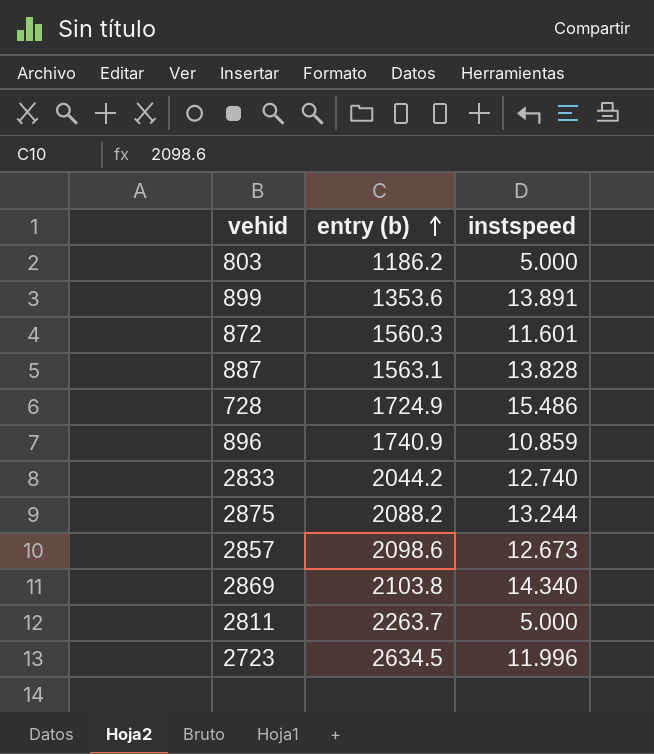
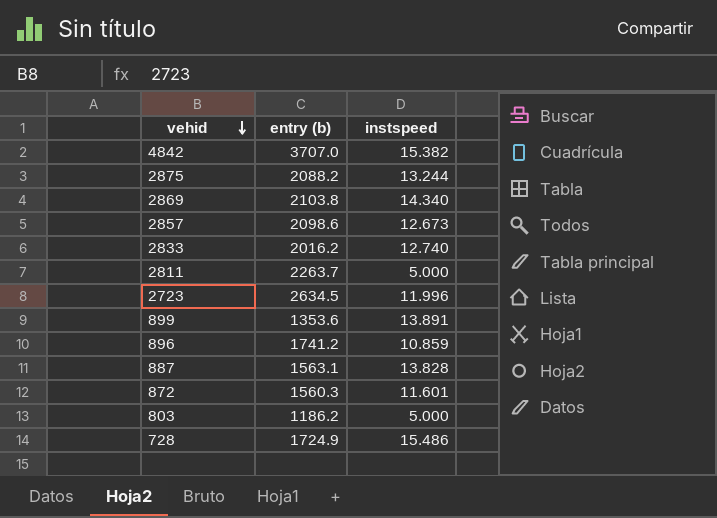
row order: entry (b) ascending -> vehid descending
row 4842: none -> 3707.0 | 15.382
2833 | entry (b): 2044.2 -> 2016.2
896 | entry (b): 1740.9 -> 1741.2

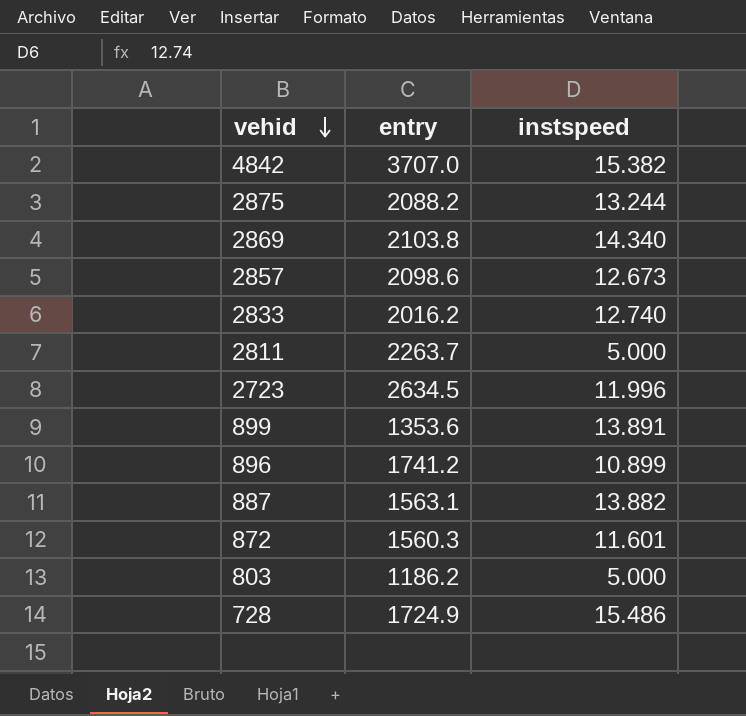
column name: entry (b) -> entry
896 | instspeed: 10.859 -> 10.899
887 | instspeed: 13.828 -> 13.882

